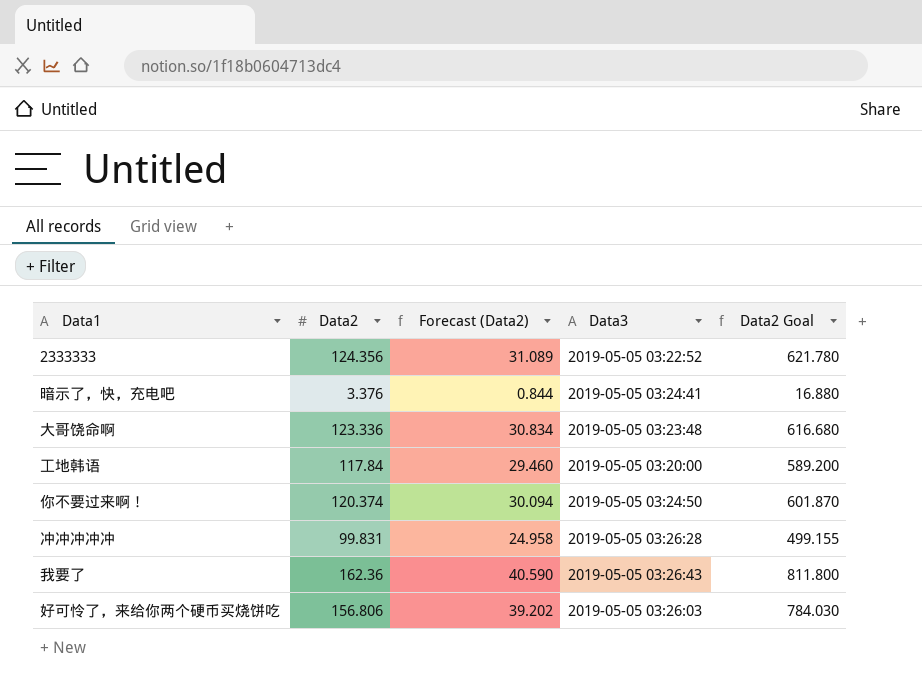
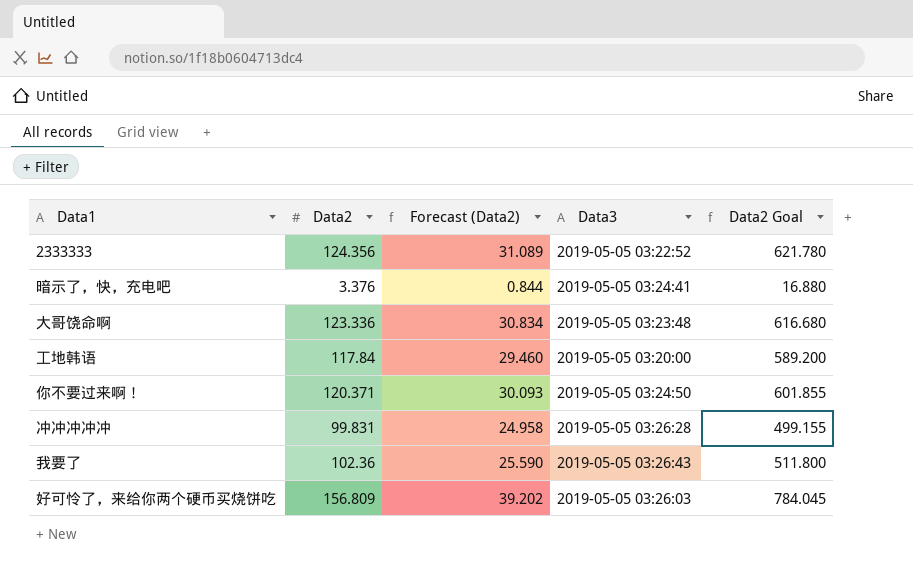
你不要过来啊！ | Data2: 120.374 -> 120.371
你不要过来啊！ | Forecast (Data2): 30.094 -> 30.093
你不要过来啊！ | Data2 Goal: 601.870 -> 601.855
我要了 | Data2: 162.36 -> 102.36
我要了 | Forecast (Data2): 40.590 -> 25.590
我要了 | Data2 Goal: 811.800 -> 511.800
好可怜了，来给你两个硬币买烧饼吃 | Data2: 156.806 -> 156.809
好可怜了，来给你两个硬币买烧饼吃 | Data2 Goal: 784.030 -> 784.045

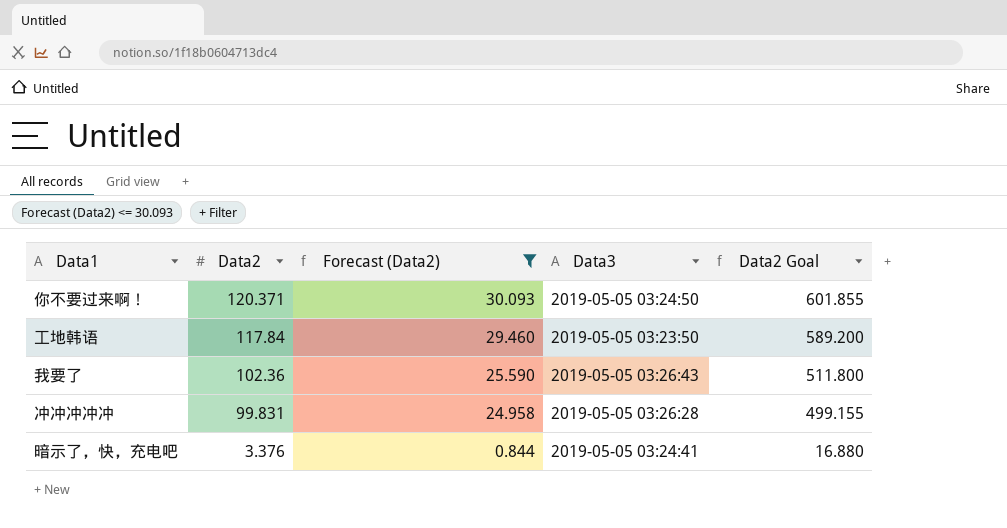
filter: none -> Forecast (Data2) <= 30.093
row order: none -> Data2 descending
工地韩语 | Data3: 2019-05-05 03:20:00 -> 2019-05-05 03:23:50

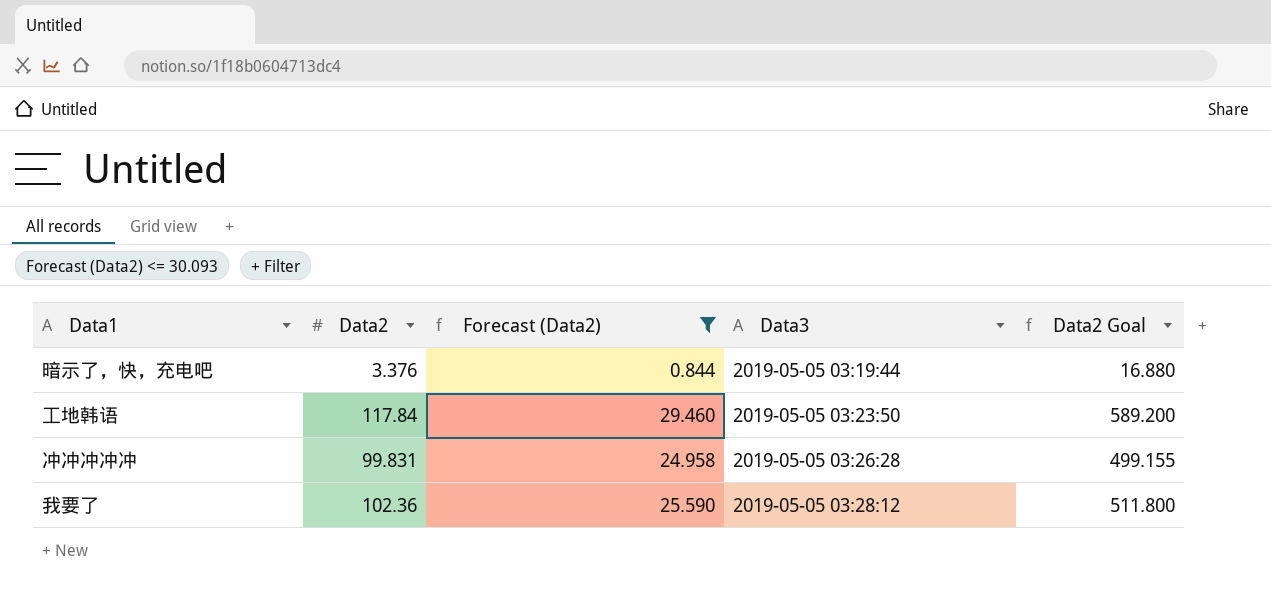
row order: Data2 descending -> Data3 ascending
row 你不要过来啊！: 120.371 | 30.093 | 2019-05-05 03:24:50 | 601.855 -> none
暗示了，快，充电吧 | Data3: 2019-05-05 03:24:41 -> 2019-05-05 03:19:44
我要了 | Data3: 2019-05-05 03:26:43 -> 2019-05-05 03:28:12

